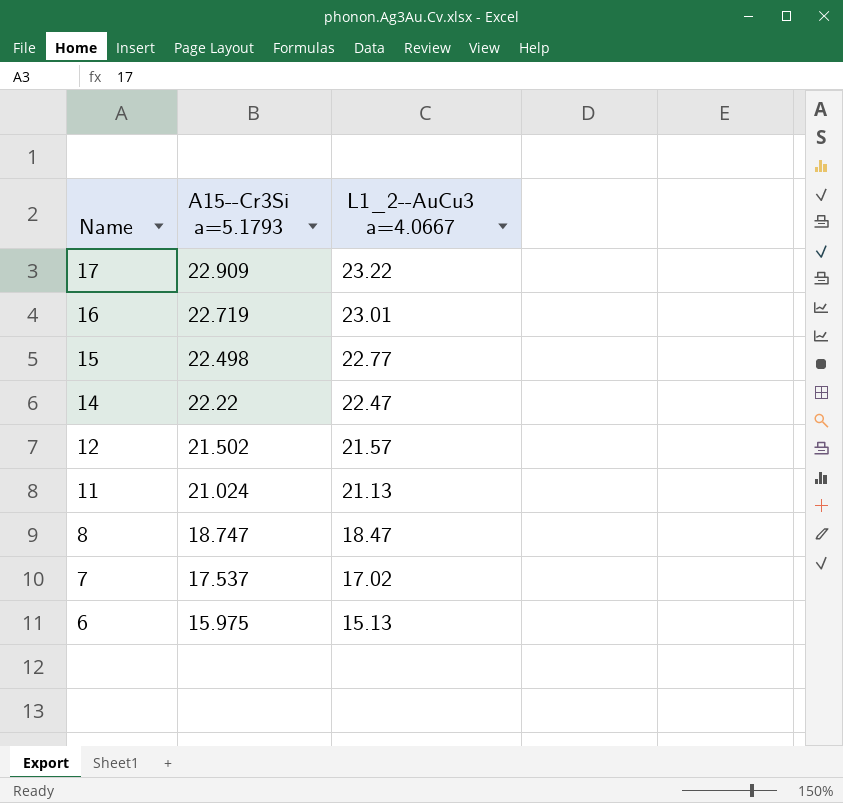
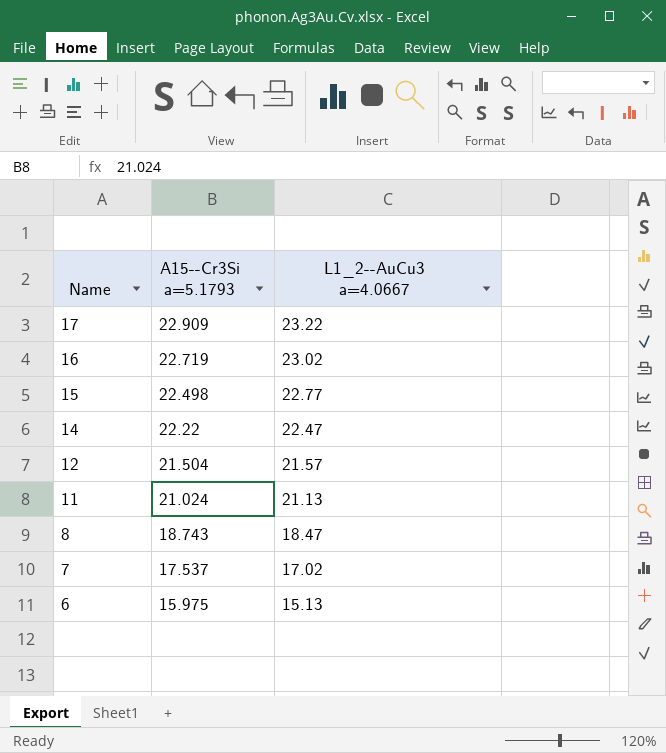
16 | L1_2--AuCu3 a=4.0667: 23.01 -> 23.02
12 | A15--Cr3Si a=5.1793: 21.502 -> 21.504
8 | A15--Cr3Si a=5.1793: 18.747 -> 18.743

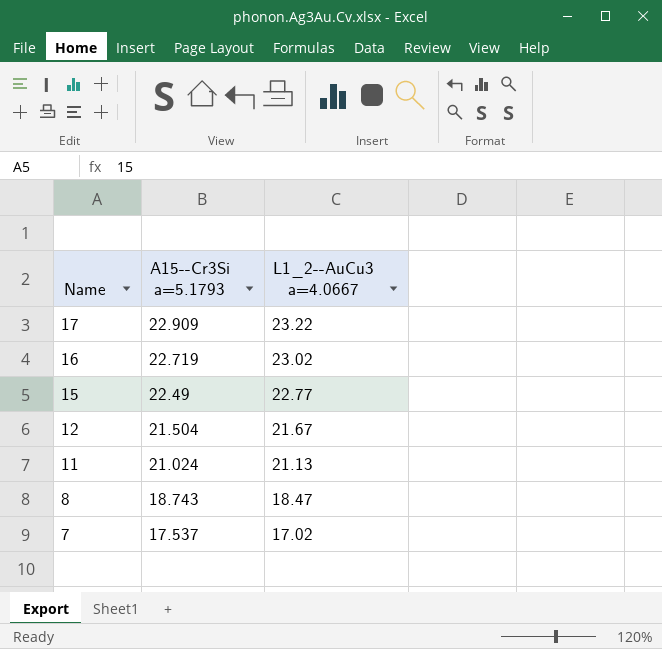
row 14: 22.22 | 22.47 -> none
row 6: 15.975 | 15.13 -> none
15 | A15--Cr3Si a=5.1793: 22.498 -> 22.49
12 | L1_2--AuCu3 a=4.0667: 21.57 -> 21.67

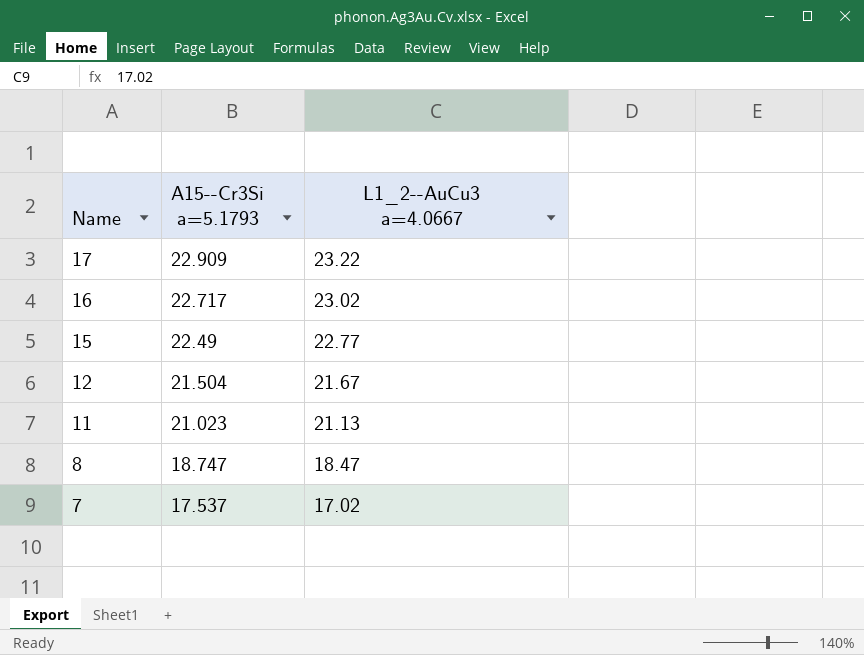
16 | A15--Cr3Si a=5.1793: 22.719 -> 22.717
11 | A15--Cr3Si a=5.1793: 21.024 -> 21.023
8 | A15--Cr3Si a=5.1793: 18.743 -> 18.747

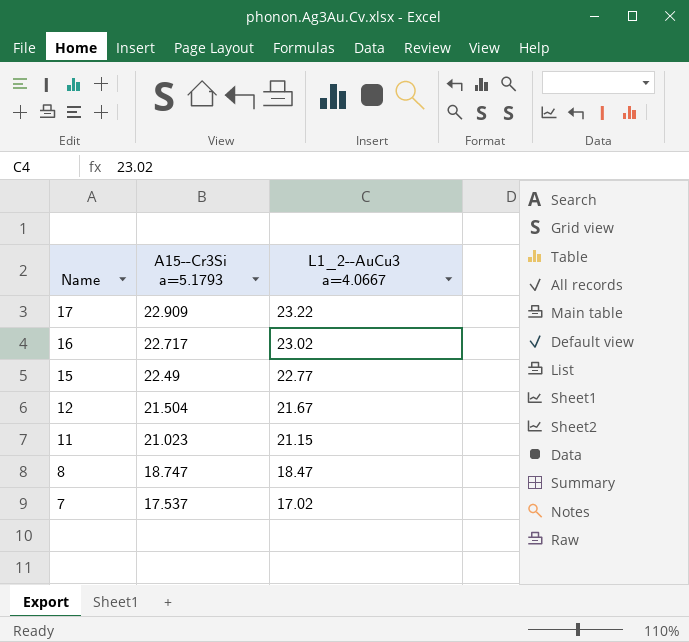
11 | L1_2--AuCu3 a=4.0667: 21.13 -> 21.15

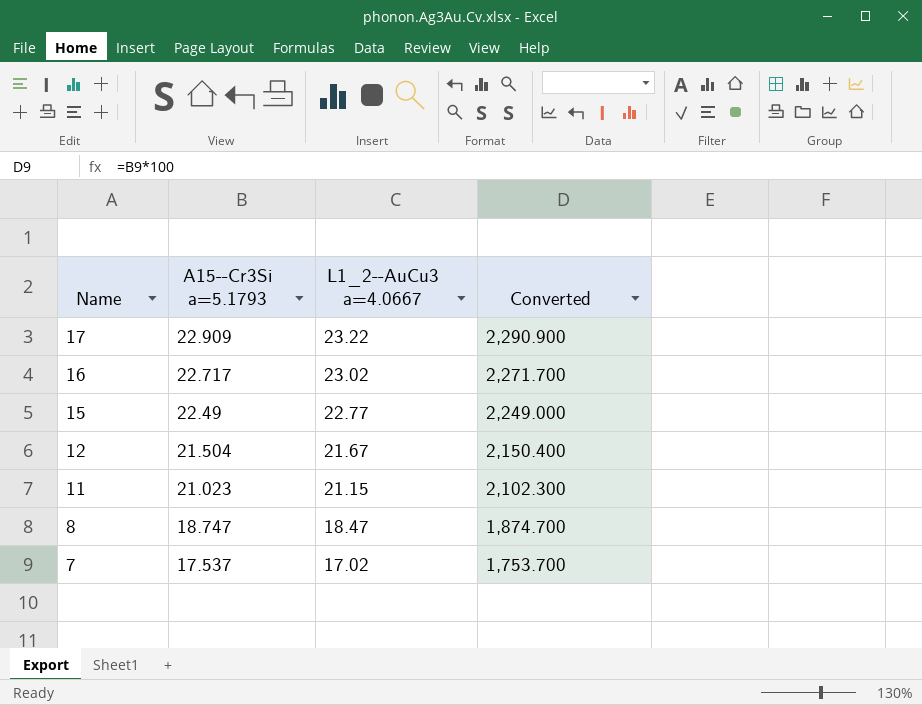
column Converted | formula: none -> [A15--Cr3Si a=5.1793] * 100

